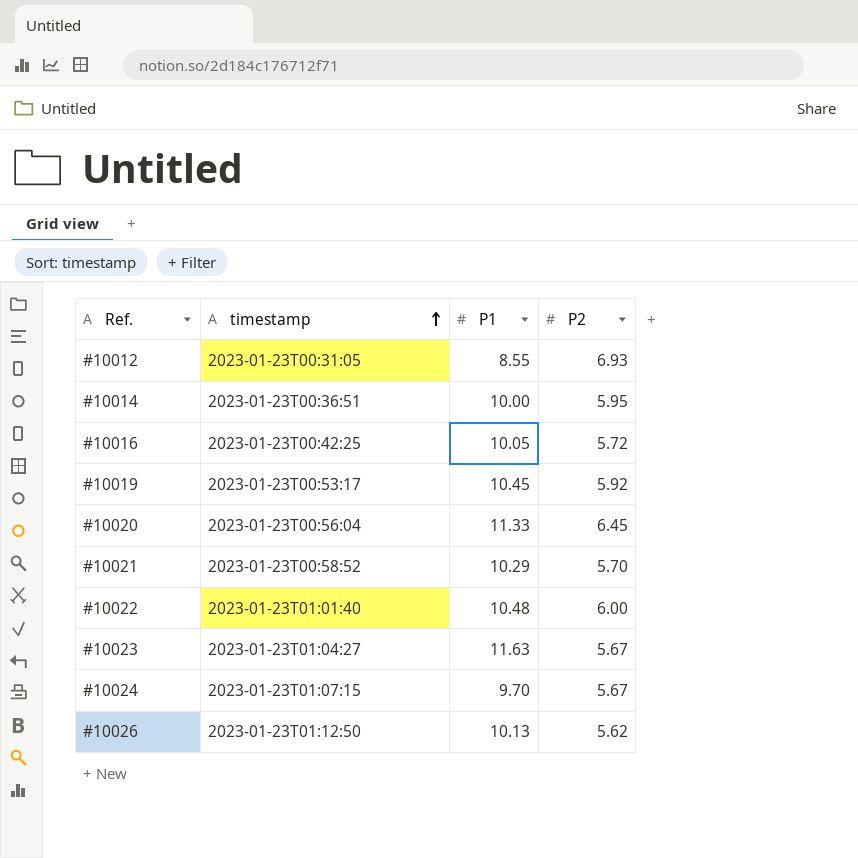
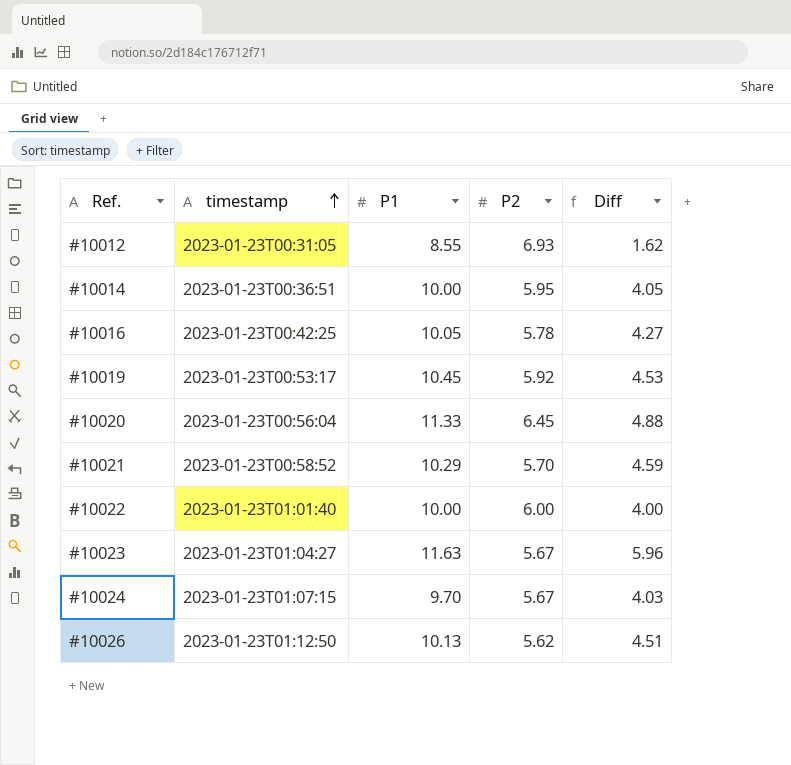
column Diff | formula: none -> [P1] - [P2]
#10016 | P2: 5.72 -> 5.78
#10022 | P1: 10.48 -> 10.00

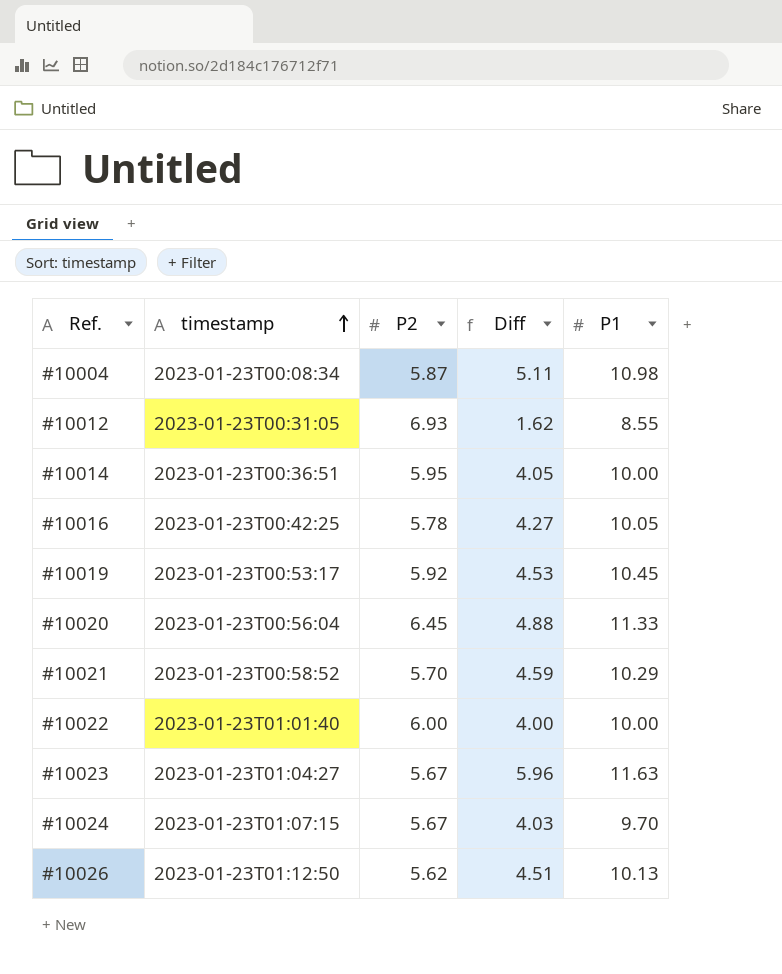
column P1 | position: 3 -> 5
row #10004: none -> 2023-01-23T00:08:34 | 5.87 | 5.11 | 10.98

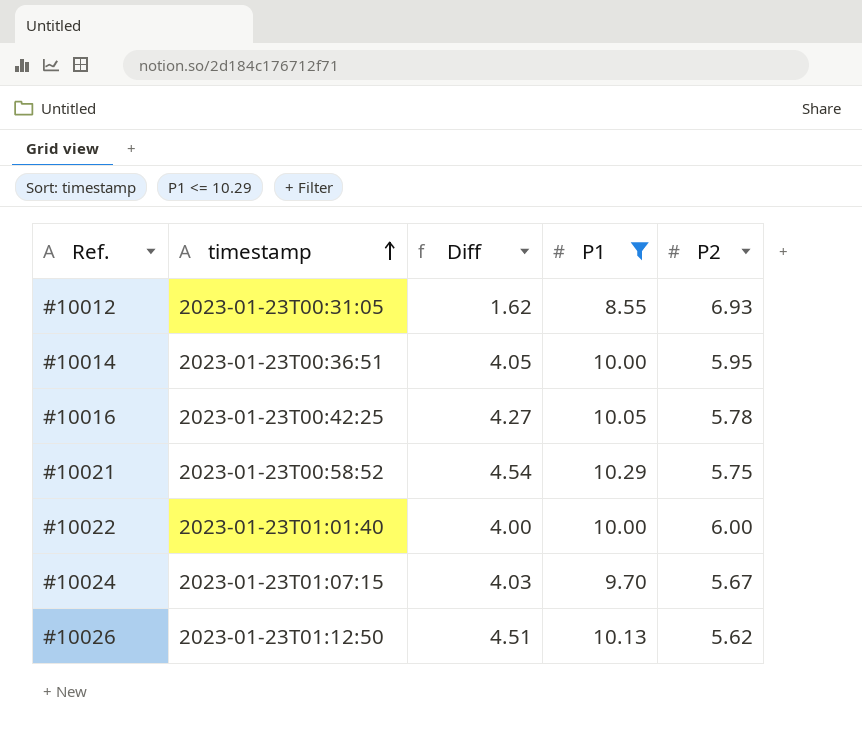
filter: none -> P1 <= 10.29
column P2 | position: 3 -> 5
#10021 | Diff: 4.59 -> 4.54
#10021 | P2: 5.70 -> 5.75

